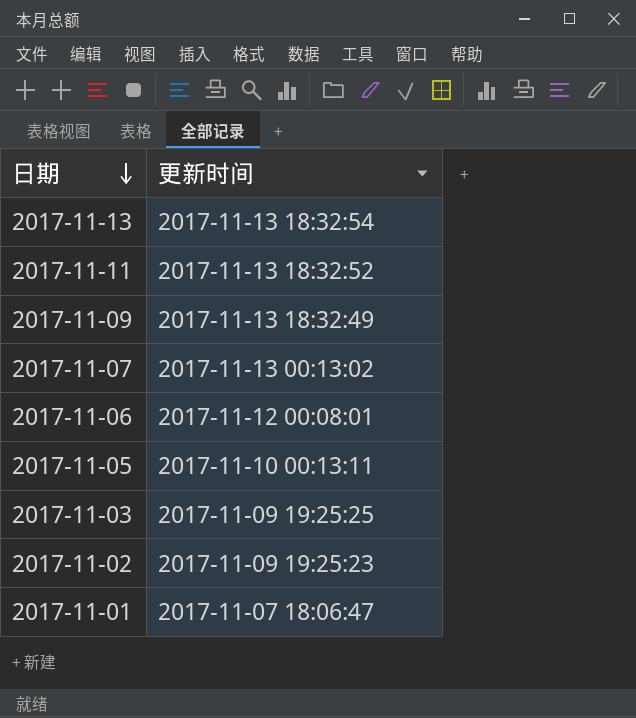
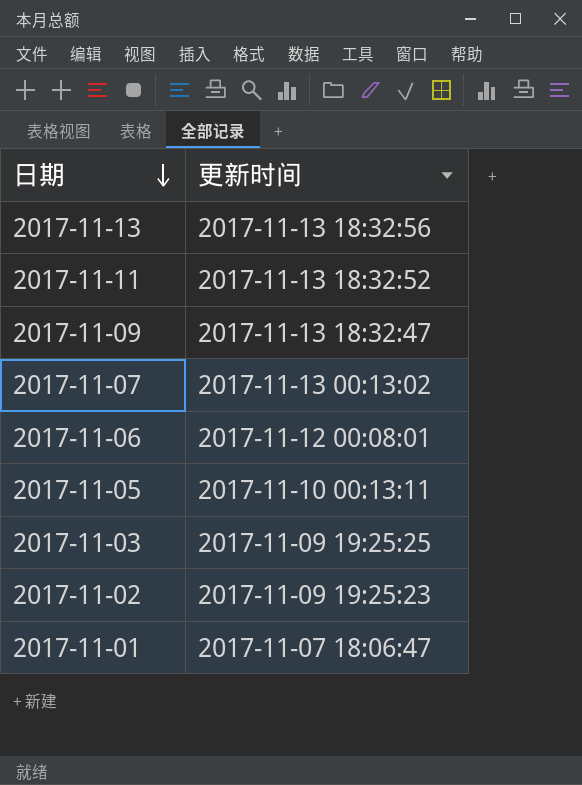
2017-11-13 | 更新时间: 2017-11-13 18:32:54 -> 2017-11-13 18:32:56
2017-11-09 | 更新时间: 2017-11-13 18:32:49 -> 2017-11-13 18:32:47

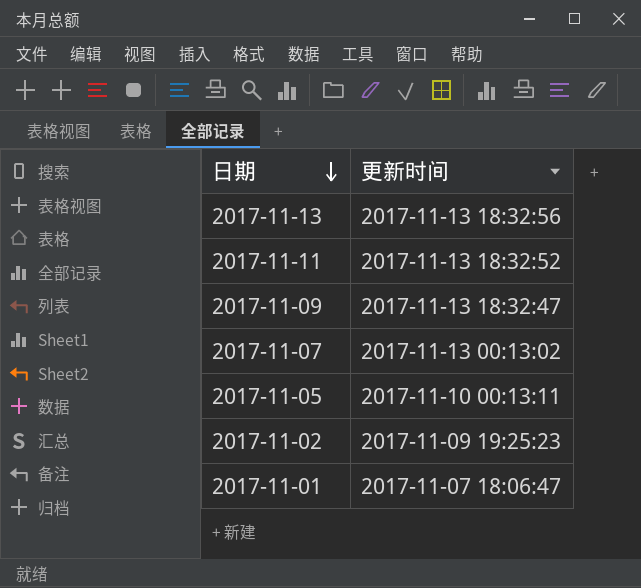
row 2017-11-06: 2017-11-12 00:08:01 -> none
row 2017-11-03: 2017-11-09 19:25:25 -> none

